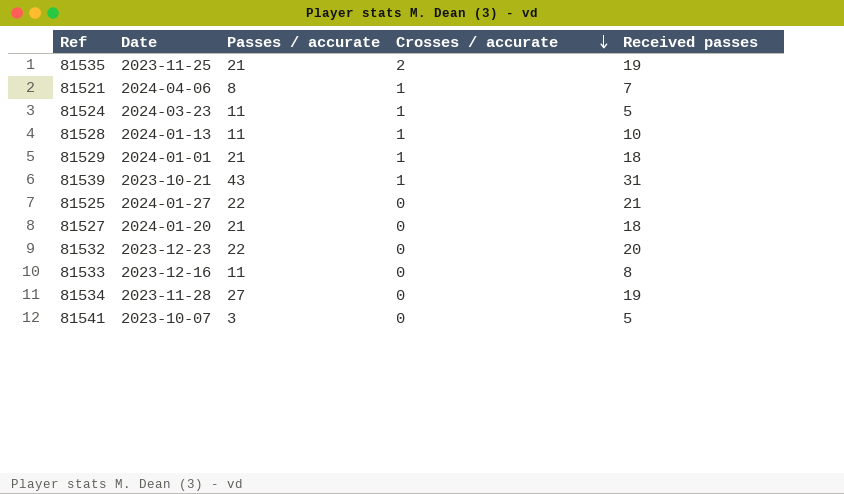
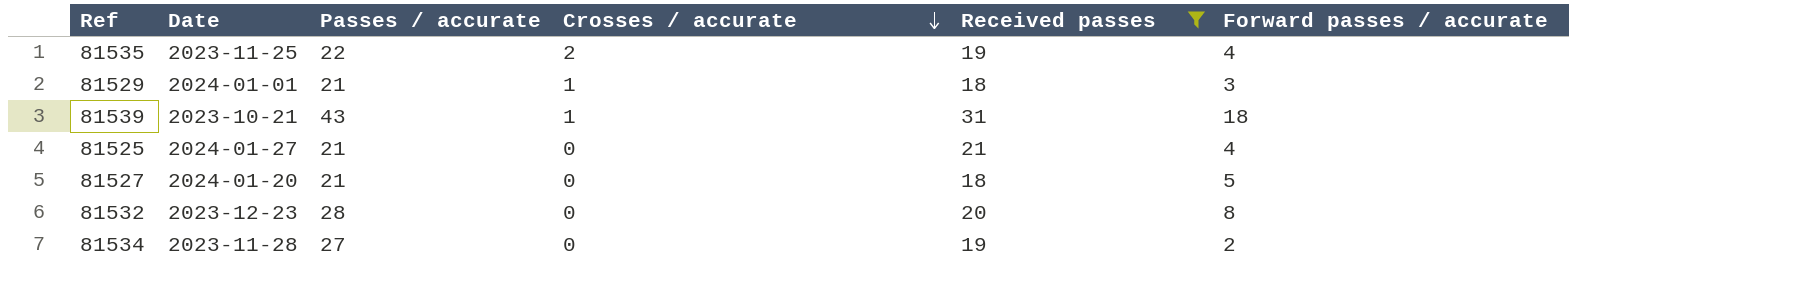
filter: none -> Received passes >= 18
column Forward passes / accurate | position: none -> 6
81535 | Passes / accurate: 21 -> 22
81525 | Passes / accurate: 22 -> 21
81532 | Passes / accurate: 22 -> 28

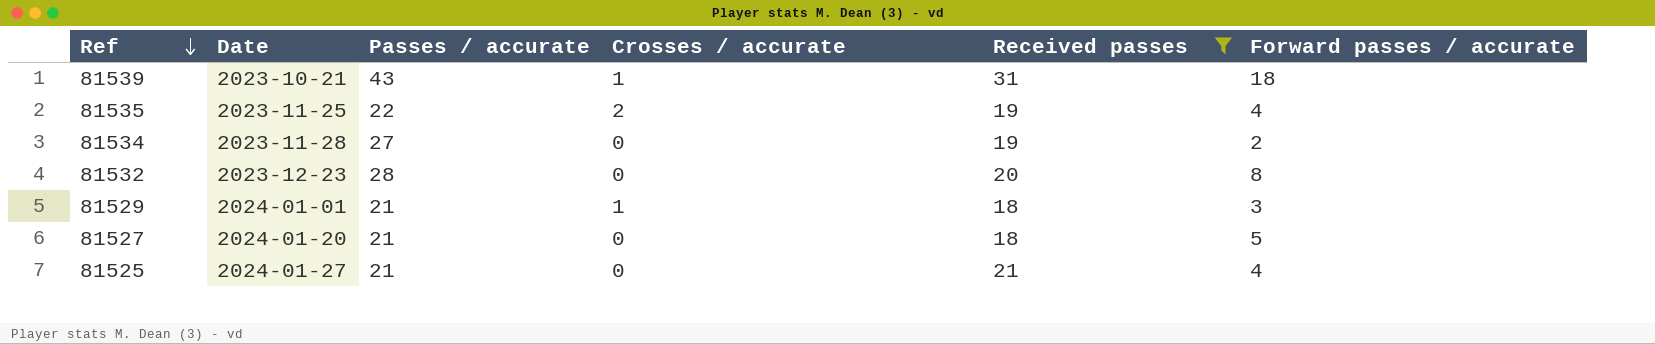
row order: Crosses / accurate descending -> Ref descending

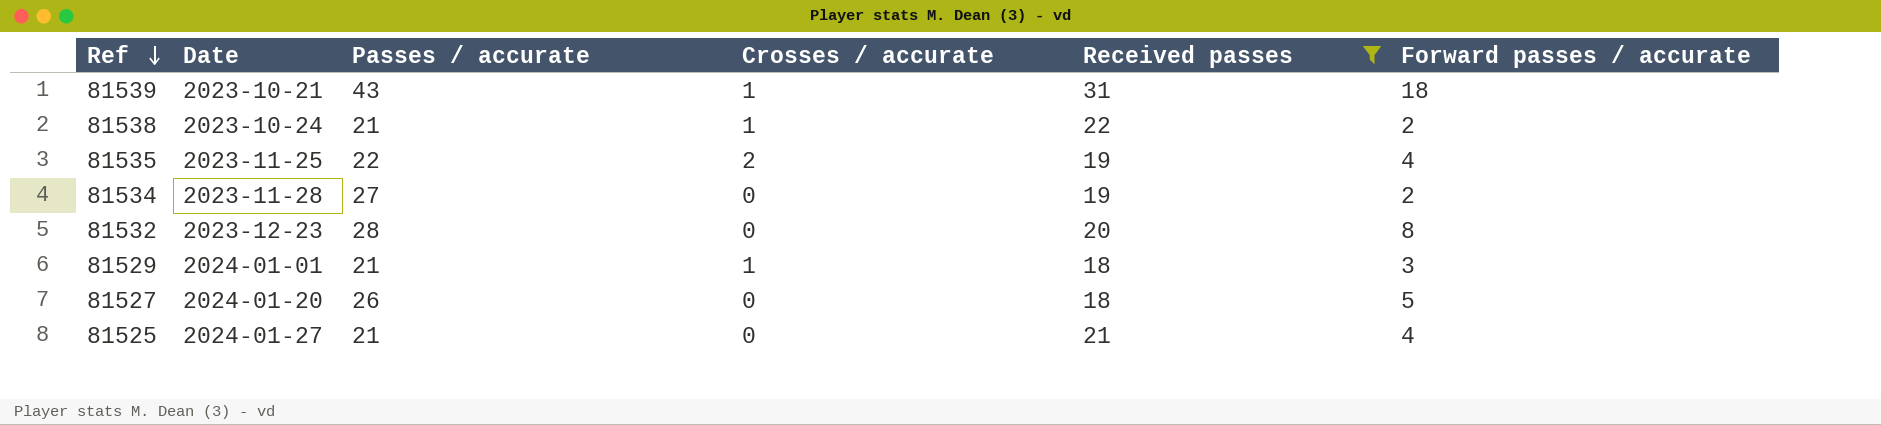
row 81538: none -> 2023-10-24 | 21 | 1 | 22 | 2
81527 | Passes / accurate: 21 -> 26

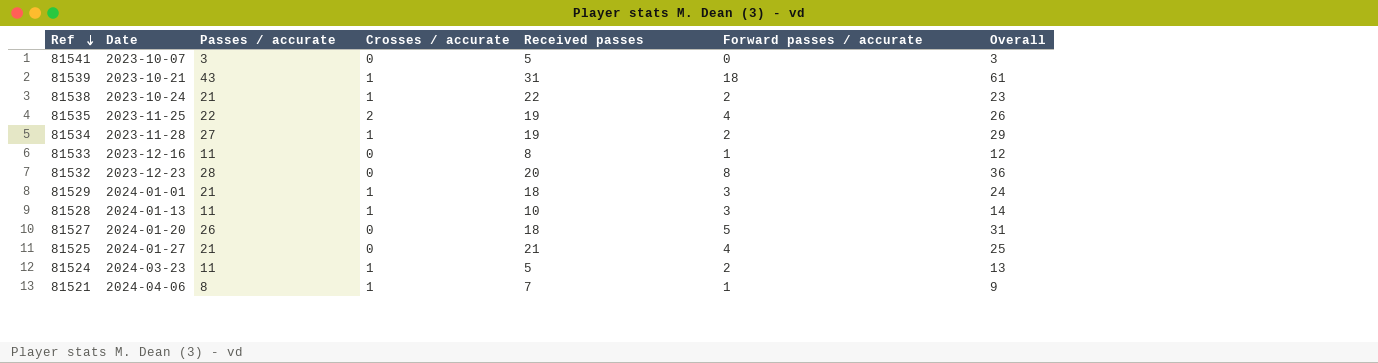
filter: Received passes >= 18 -> none
column Overall | formula: none -> [Passes / accurate] + [Forward passes / accurate]
81534 | Crosses / accurate: 0 -> 1

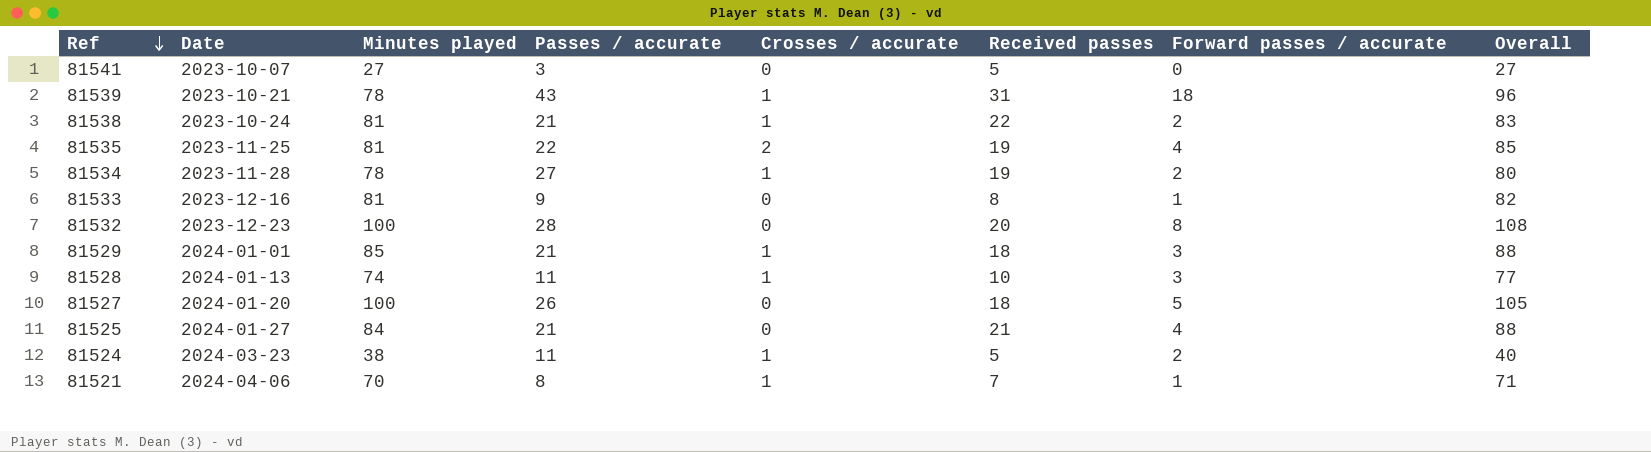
column Minutes played | position: none -> 3
column Overall | formula: [Passes / accurate] + [Forward passes / accurate] -> [Minutes played] + [Forward passes / accurate]
81533 | Passes / accurate: 11 -> 9

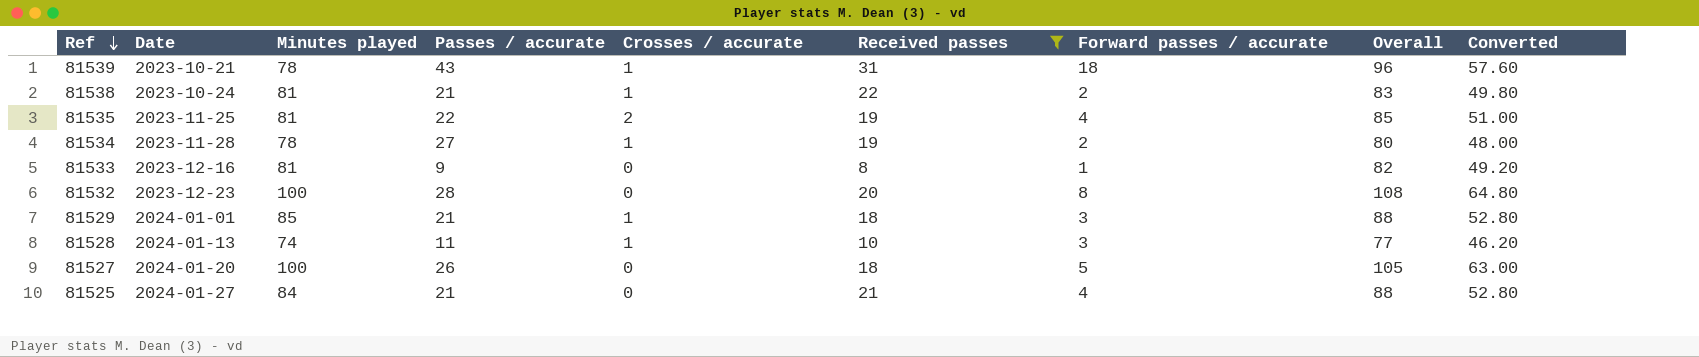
filter: none -> Received passes >= 8
column Converted | formula: none -> [Overall] * 0.6

